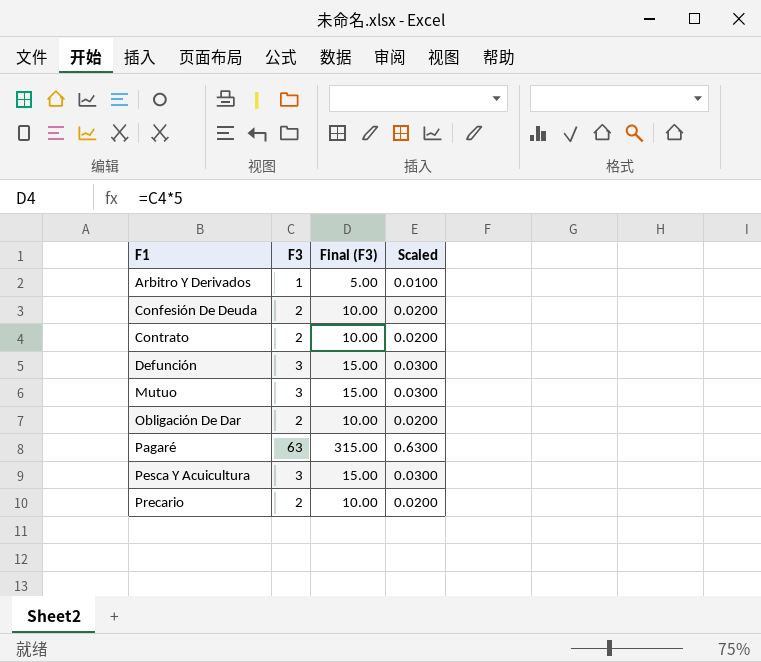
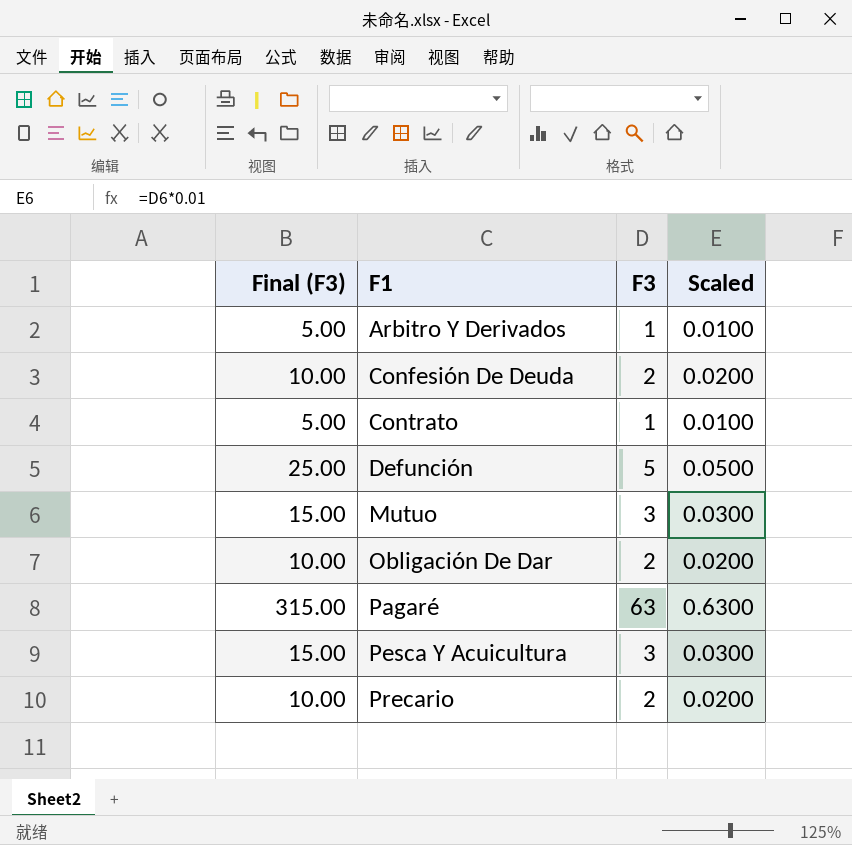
column Final (F3) | position: 3 -> 1
Contrato | Final (F3): 10.00 -> 5.00
Contrato | F3: 2 -> 1
Contrato | Scaled: 0.0200 -> 0.0100
Defunción | Final (F3): 15.00 -> 25.00
Defunción | F3: 3 -> 5
Defunción | Scaled: 0.0300 -> 0.0500

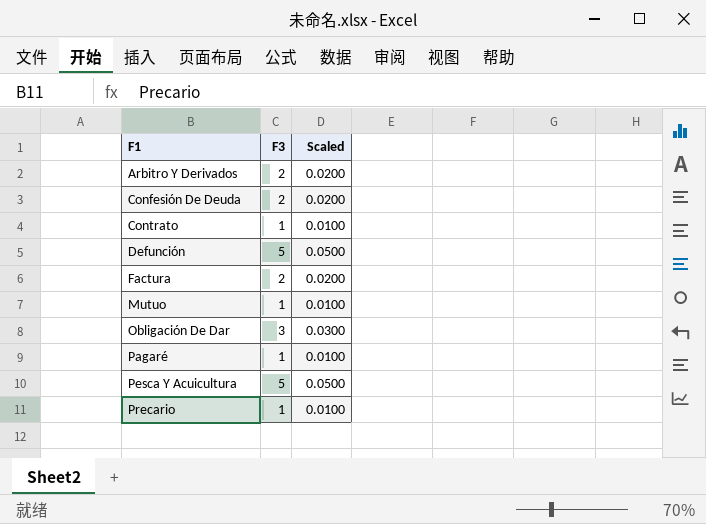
column Final (F3) | formula: [F3] * 5 -> none
Arbitro Y Derivados | F3: 1 -> 2
Arbitro Y Derivados | Scaled: 0.0100 -> 0.0200
row Factura: none -> 2 | 0.0200
Mutuo | F3: 3 -> 1
Mutuo | Scaled: 0.0300 -> 0.0100
Obligación De Dar | F3: 2 -> 3
Obligación De Dar | Scaled: 0.0200 -> 0.0300
Pagaré | F3: 63 -> 1
Pagaré | Scaled: 0.6300 -> 0.0100
Pesca Y Acuicultura | F3: 3 -> 5
Pesca Y Acuicultura | Scaled: 0.0300 -> 0.0500
Precario | F3: 2 -> 1
Precario | Scaled: 0.0200 -> 0.0100

